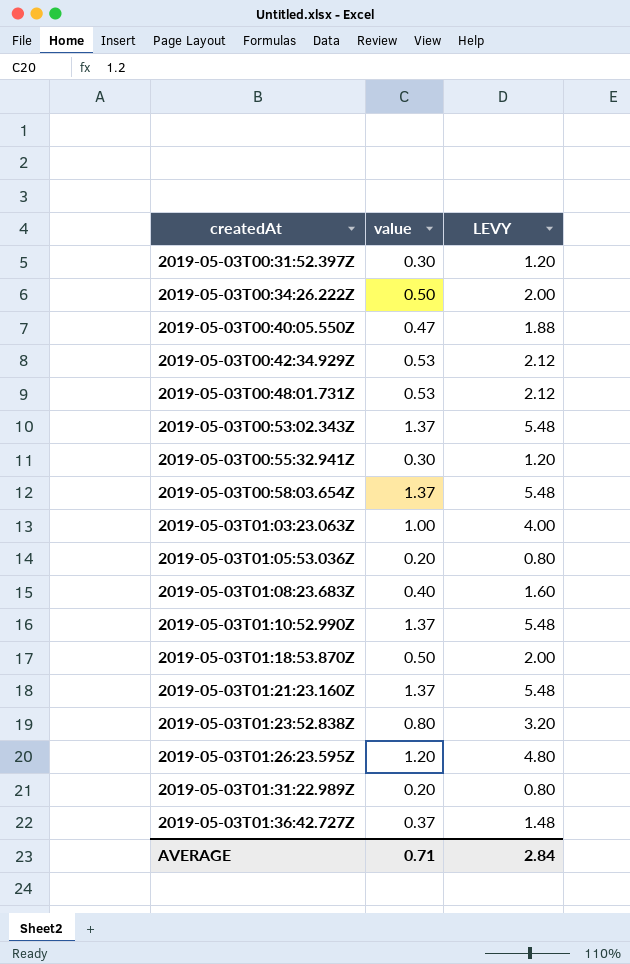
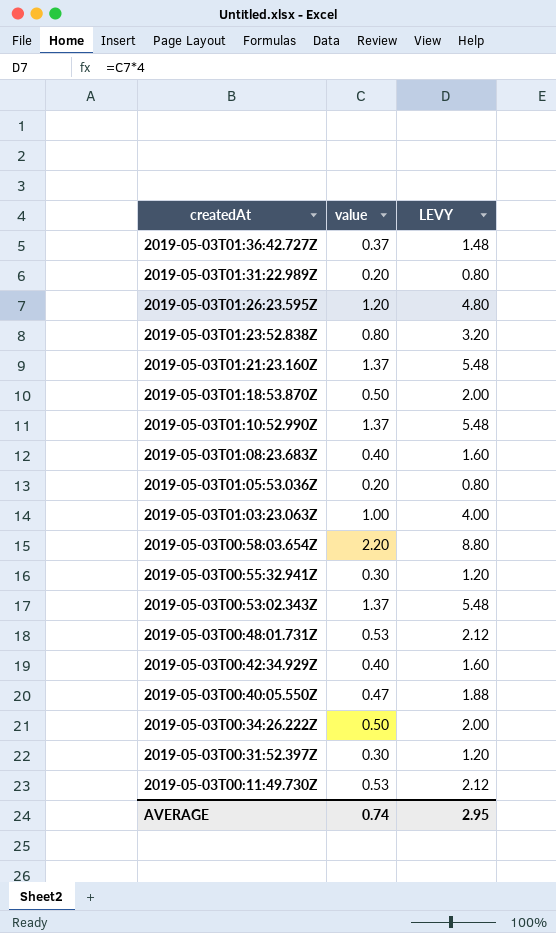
row order: createdAt ascending -> createdAt descending
2019-05-03T00:58:03.654Z | value: 1.37 -> 2.20
2019-05-03T00:58:03.654Z | LEVY: 5.48 -> 8.80
2019-05-03T00:42:34.929Z | value: 0.53 -> 0.40
2019-05-03T00:42:34.929Z | LEVY: 2.12 -> 1.60
row 2019-05-03T00:11:49.730Z: none -> 0.53 | 2.12
AVERAGE | value: 0.71 -> 0.74
AVERAGE | LEVY: 2.84 -> 2.95

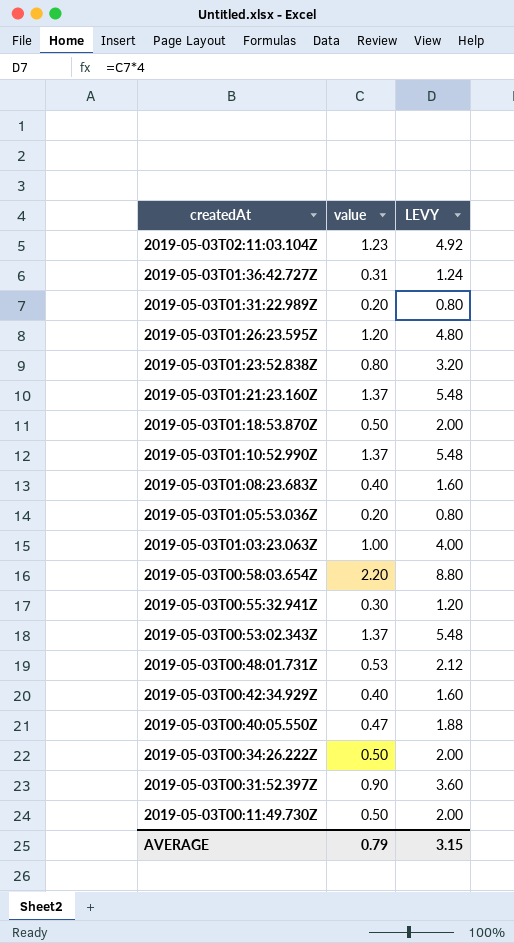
row 2019-05-03T02:11:03.104Z: none -> 1.23 | 4.92
2019-05-03T01:36:42.727Z | value: 0.37 -> 0.31
2019-05-03T01:36:42.727Z | LEVY: 1.48 -> 1.24
2019-05-03T00:31:52.397Z | value: 0.30 -> 0.90
2019-05-03T00:31:52.397Z | LEVY: 1.20 -> 3.60
2019-05-03T00:11:49.730Z | value: 0.53 -> 0.50
2019-05-03T00:11:49.730Z | LEVY: 2.12 -> 2.00
AVERAGE | value: 0.74 -> 0.79
AVERAGE | LEVY: 2.95 -> 3.15

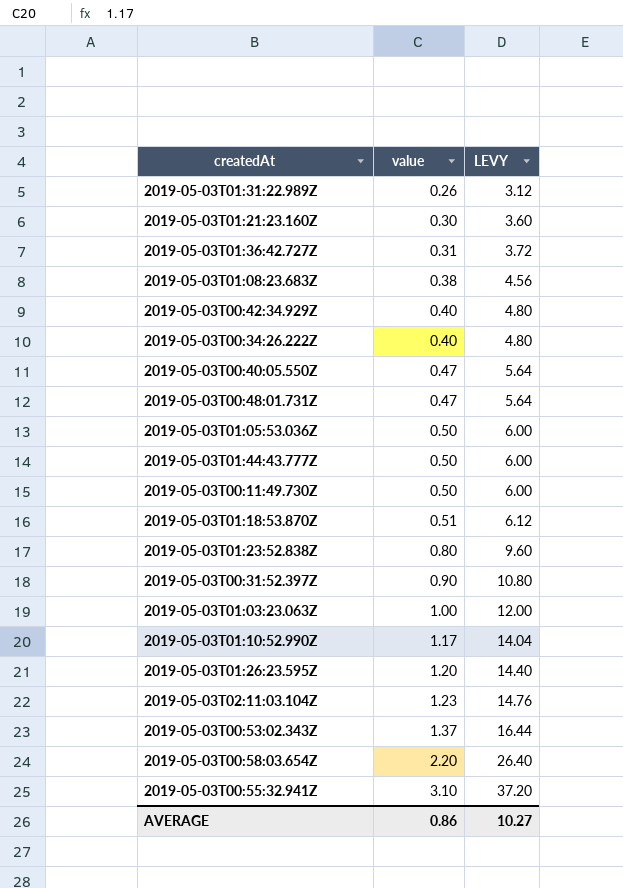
row order: createdAt descending -> value ascending
column LEVY | formula: [value] * 4 -> [value] * 12
2019-05-03T01:31:22.989Z | value: 0.20 -> 0.26
2019-05-03T01:21:23.160Z | value: 1.37 -> 0.30
2019-05-03T01:08:23.683Z | value: 0.40 -> 0.38
2019-05-03T00:34:26.222Z | value: 0.50 -> 0.40
2019-05-03T00:48:01.731Z | value: 0.53 -> 0.47
2019-05-03T01:05:53.036Z | value: 0.20 -> 0.50
row 2019-05-03T01:44:43.777Z: none -> 0.50 | 6.00
2019-05-03T01:18:53.870Z | value: 0.50 -> 0.51
2019-05-03T01:10:52.990Z | value: 1.37 -> 1.17
2019-05-03T00:55:32.941Z | value: 0.30 -> 3.10
AVERAGE | value: 0.79 -> 0.86
AVERAGE | LEVY: 3.15 -> 10.27

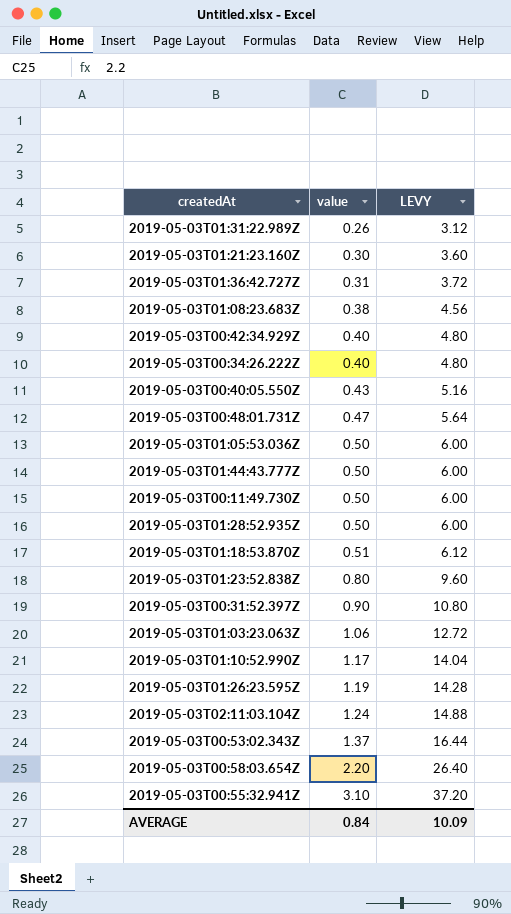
2019-05-03T00:40:05.550Z | value: 0.47 -> 0.43
2019-05-03T00:40:05.550Z | LEVY: 5.64 -> 5.16
row 2019-05-03T01:28:52.935Z: none -> 0.50 | 6.00
2019-05-03T01:03:23.063Z | value: 1.00 -> 1.06
2019-05-03T01:03:23.063Z | LEVY: 12.00 -> 12.72
2019-05-03T01:26:23.595Z | value: 1.20 -> 1.19
2019-05-03T01:26:23.595Z | LEVY: 14.40 -> 14.28
2019-05-03T02:11:03.104Z | value: 1.23 -> 1.24
2019-05-03T02:11:03.104Z | LEVY: 14.76 -> 14.88
AVERAGE | value: 0.86 -> 0.84
AVERAGE | LEVY: 10.27 -> 10.09

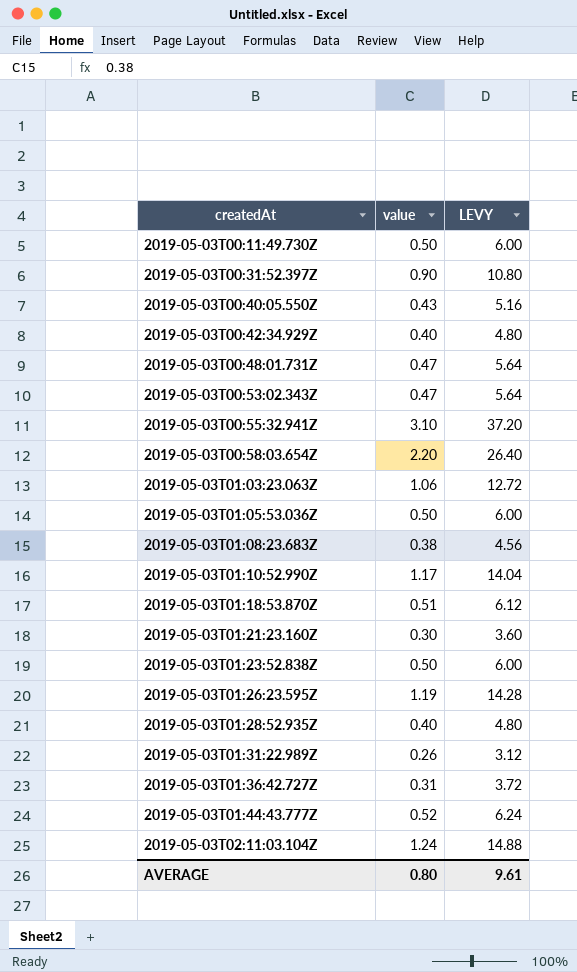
row order: value ascending -> createdAt ascending
row 2019-05-03T00:34:26.222Z: 0.40 | 4.80 -> none
2019-05-03T00:53:02.343Z | value: 1.37 -> 0.47
2019-05-03T00:53:02.343Z | LEVY: 16.44 -> 5.64
2019-05-03T01:23:52.838Z | value: 0.80 -> 0.50
2019-05-03T01:23:52.838Z | LEVY: 9.60 -> 6.00
2019-05-03T01:28:52.935Z | value: 0.50 -> 0.40
2019-05-03T01:28:52.935Z | LEVY: 6.00 -> 4.80
2019-05-03T01:44:43.777Z | value: 0.50 -> 0.52
2019-05-03T01:44:43.777Z | LEVY: 6.00 -> 6.24
AVERAGE | value: 0.84 -> 0.80
AVERAGE | LEVY: 10.09 -> 9.61

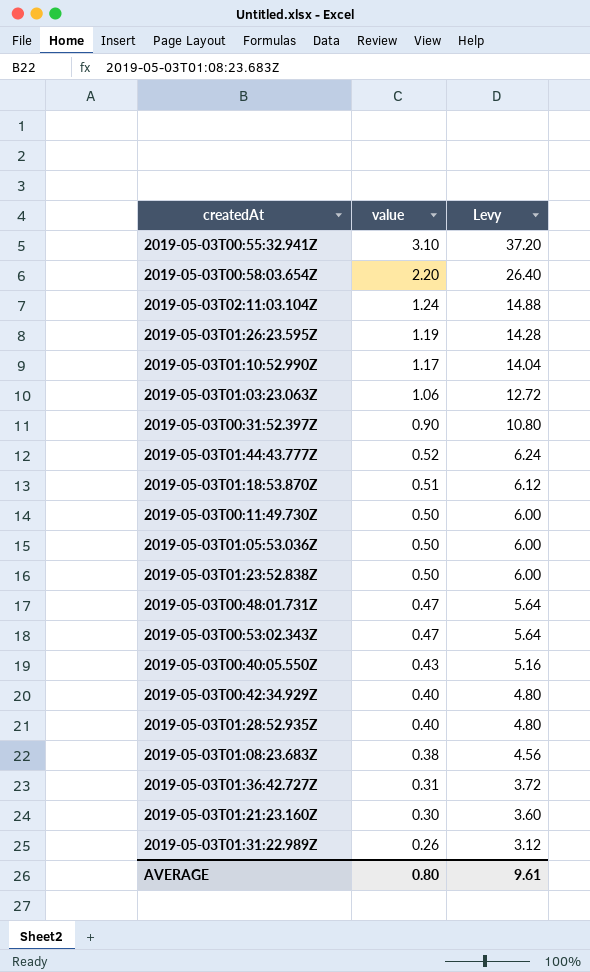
row order: createdAt ascending -> value descending
column name: LEVY -> Levy

